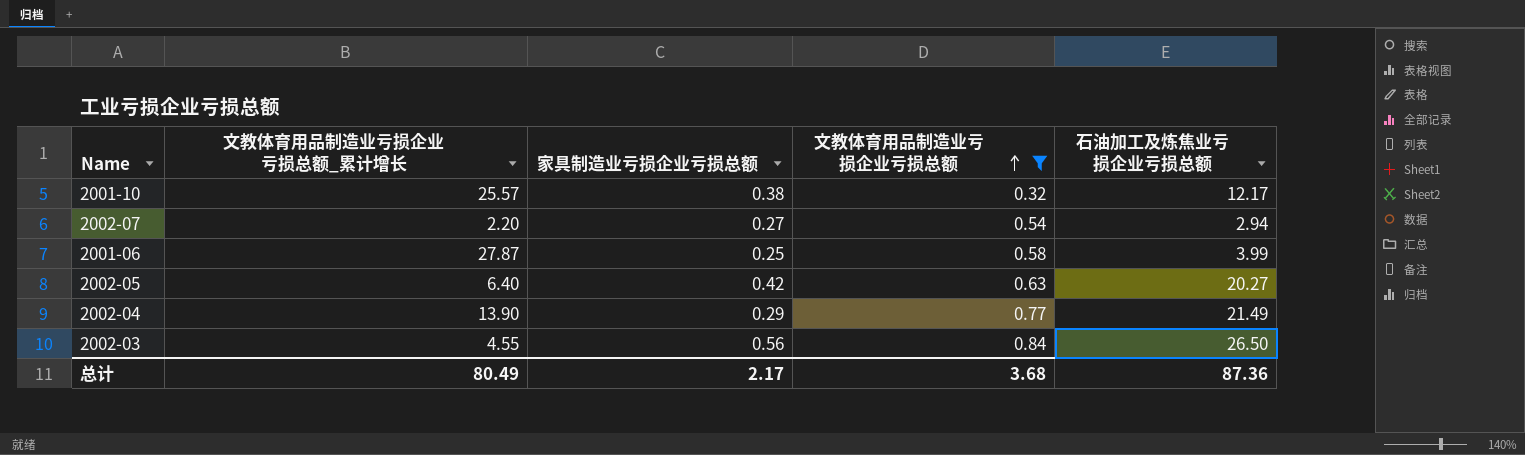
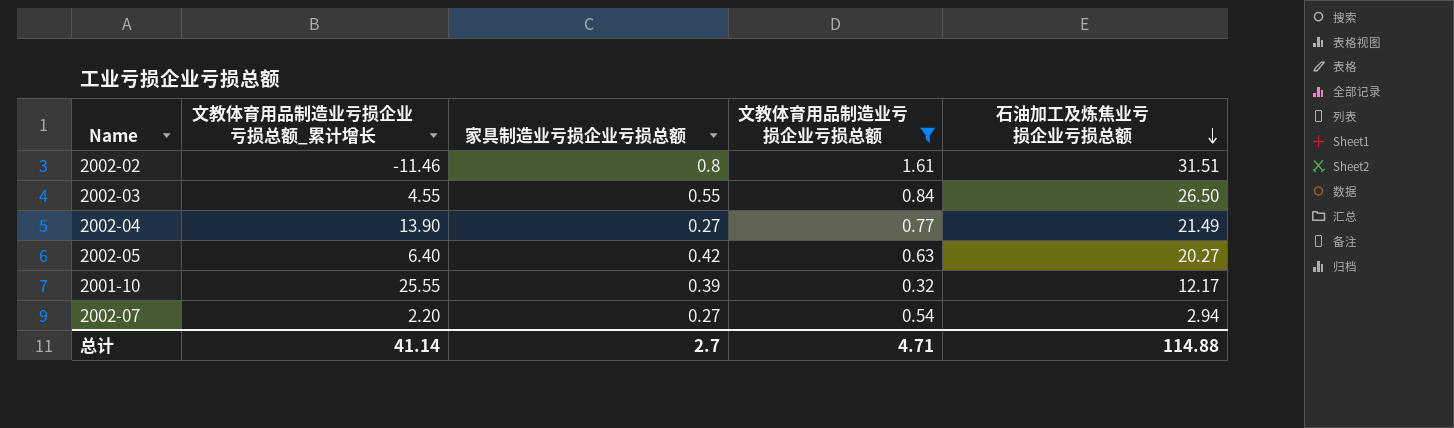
row order: 文教体育用品制造业亏损企业亏损总额 ascending -> 石油加工及炼焦业亏损企业亏损总额 descending
row 2001-06: 27.87 | 0.25 | 0.58 | 3.99 -> none
row 2002-02: none -> -11.46 | 0.8 | 1.61 | 31.51
2002-03 | 家具制造业亏损企业亏损总额: 0.56 -> 0.55
2002-04 | 家具制造业亏损企业亏损总额: 0.29 -> 0.27
2001-10 | 文教体育用品制造业亏损企业亏损总额_累计增长: 25.57 -> 25.55
2001-10 | 家具制造业亏损企业亏损总额: 0.38 -> 0.39
总计 | 文教体育用品制造业亏损企业亏损总额_累计增长: 80.49 -> 41.14
总计 | 家具制造业亏损企业亏损总额: 2.17 -> 2.7
总计 | 文教体育用品制造业亏损企业亏损总额: 3.68 -> 4.71
总计 | 石油加工及炼焦业亏损企业亏损总额: 87.36 -> 114.88

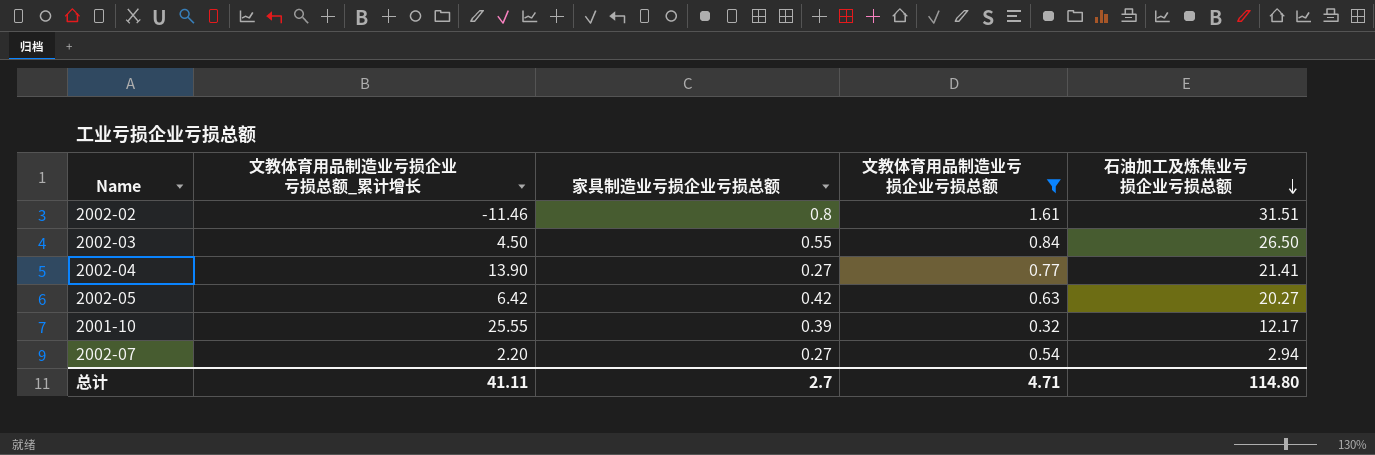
2002-03 | 文教体育用品制造业亏损企业亏损总额_累计增长: 4.55 -> 4.50
2002-04 | 石油加工及炼焦业亏损企业亏损总额: 21.49 -> 21.41
2002-05 | 文教体育用品制造业亏损企业亏损总额_累计增长: 6.40 -> 6.42
总计 | 文教体育用品制造业亏损企业亏损总额_累计增长: 41.14 -> 41.11
总计 | 石油加工及炼焦业亏损企业亏损总额: 114.88 -> 114.80

